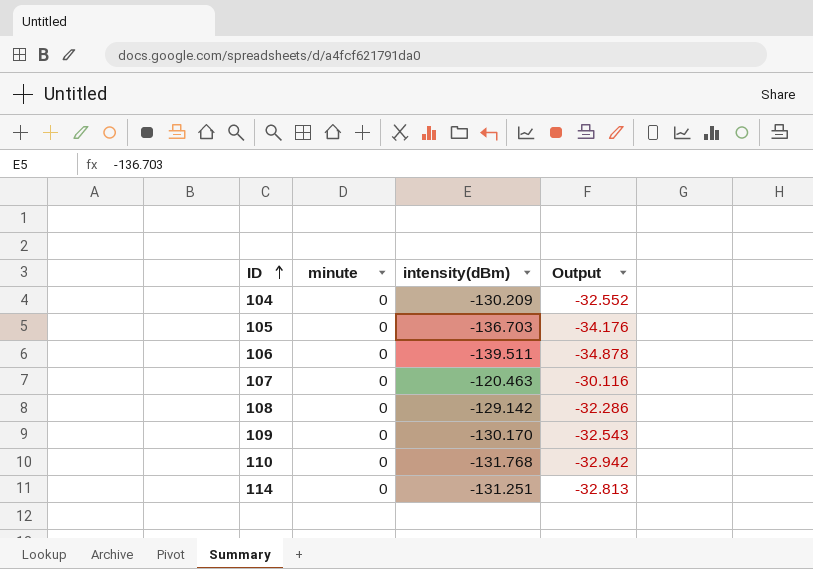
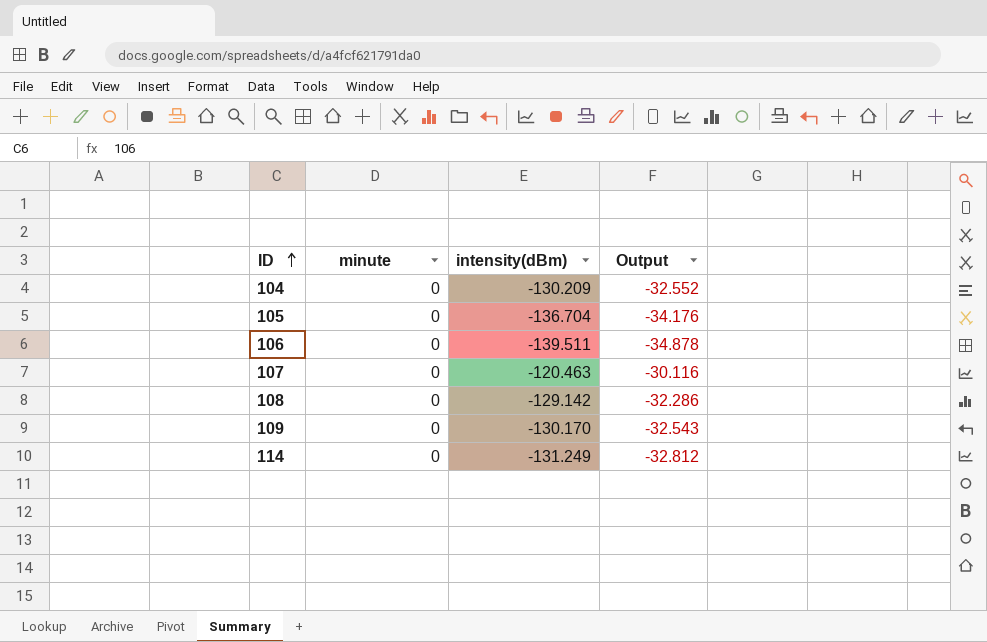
row 110: 0 | -131.768 | -32.942 -> none
105 | intensity(dBm): -136.703 -> -136.704
114 | intensity(dBm): -131.251 -> -131.249
114 | Output: -32.813 -> -32.812

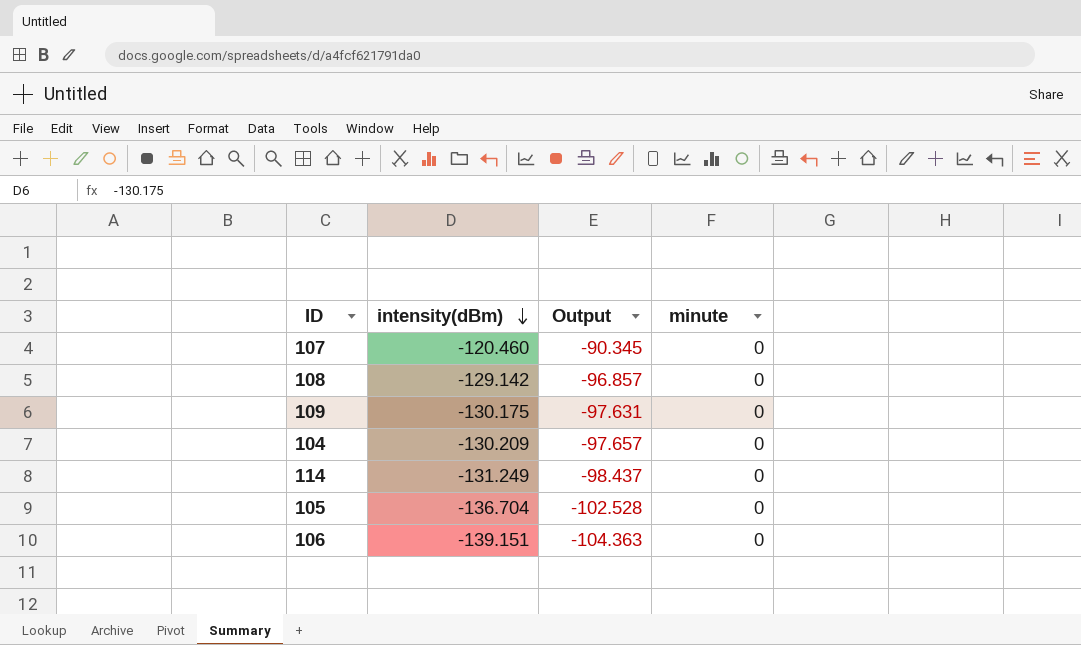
row order: ID ascending -> intensity(dBm) descending
column Output | formula: [intensity(dBm)] * 0.25 -> [intensity(dBm)] * 0.75
column minute | position: 2 -> 4
107 | intensity(dBm): -120.463 -> -120.460
109 | intensity(dBm): -130.170 -> -130.175
106 | intensity(dBm): -139.511 -> -139.151

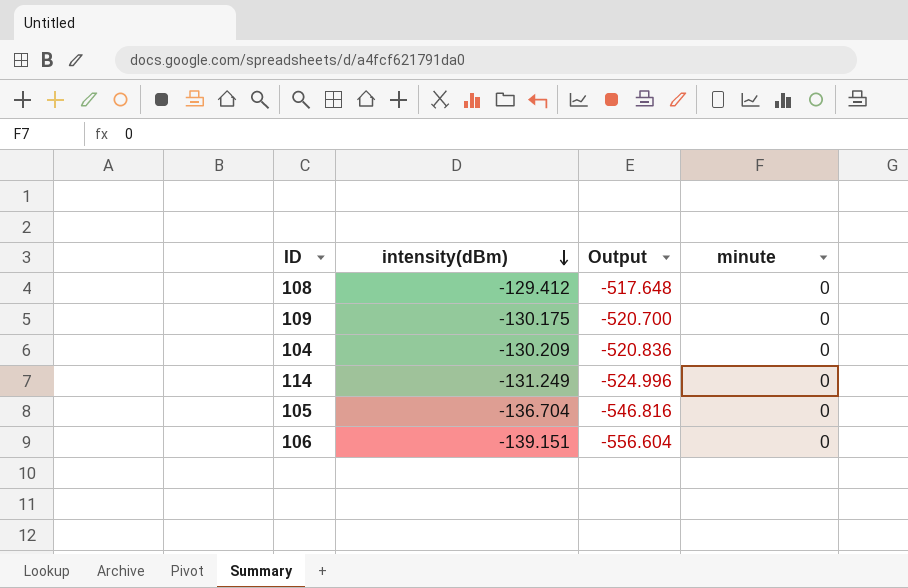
column Output | formula: [intensity(dBm)] * 0.75 -> [intensity(dBm)] * 4
row 107: -120.460 | -90.345 | 0 -> none
108 | intensity(dBm): -129.142 -> -129.412

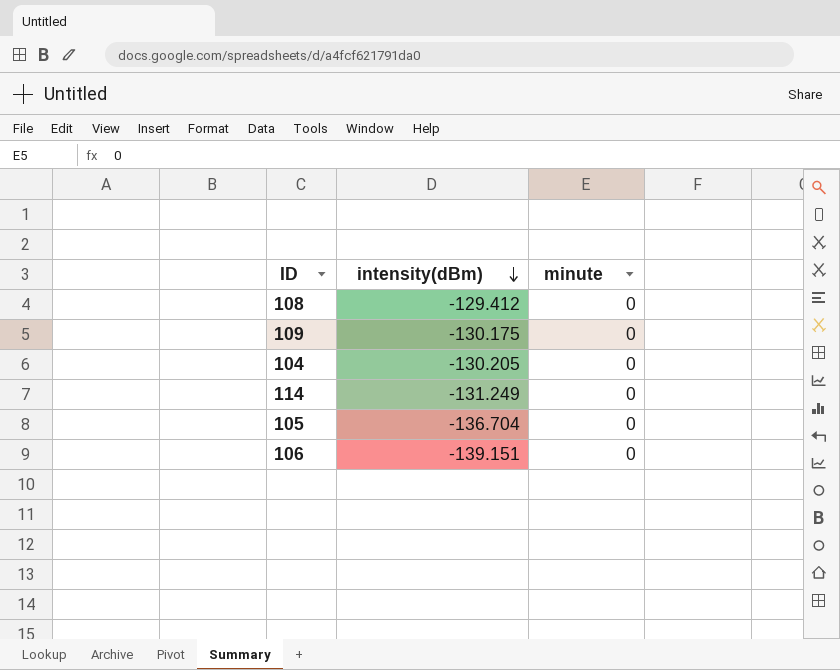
column Output | formula: [intensity(dBm)] * 4 -> none
104 | intensity(dBm): -130.209 -> -130.205

